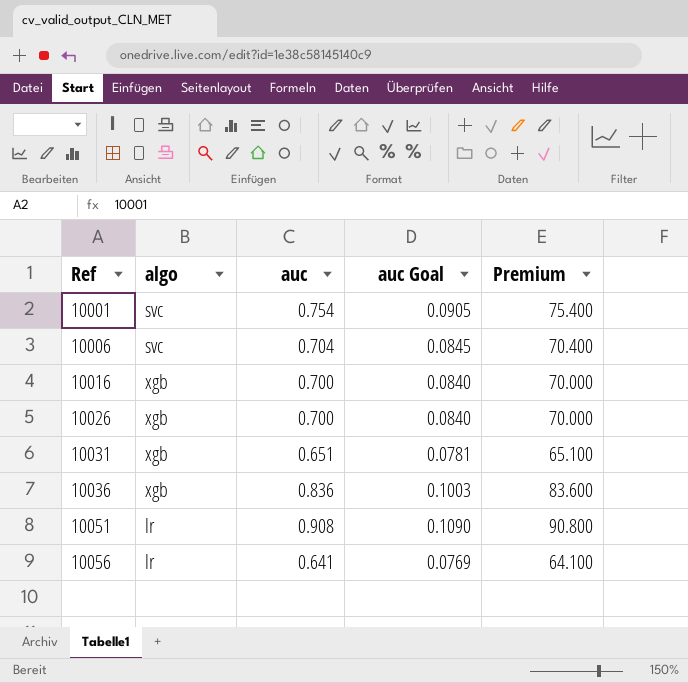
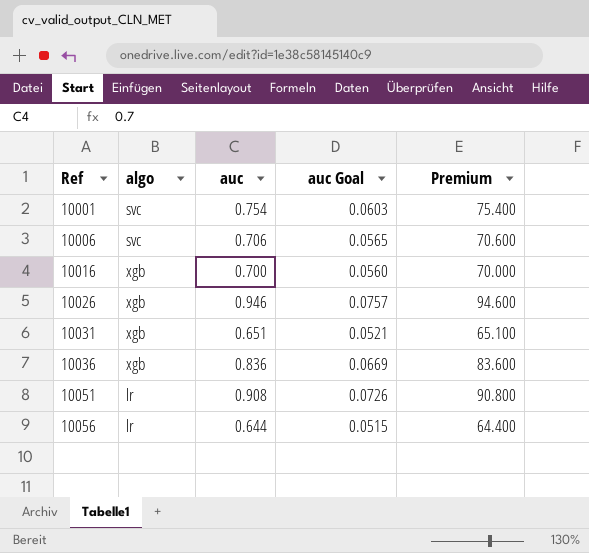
column auc Goal | formula: [auc] * 0.12 -> [auc] * 0.08
10006 | auc: 0.704 -> 0.706
10006 | Premium: 70.400 -> 70.600
10026 | auc: 0.700 -> 0.946
10026 | Premium: 70.000 -> 94.600
10056 | auc: 0.641 -> 0.644
10056 | Premium: 64.100 -> 64.400

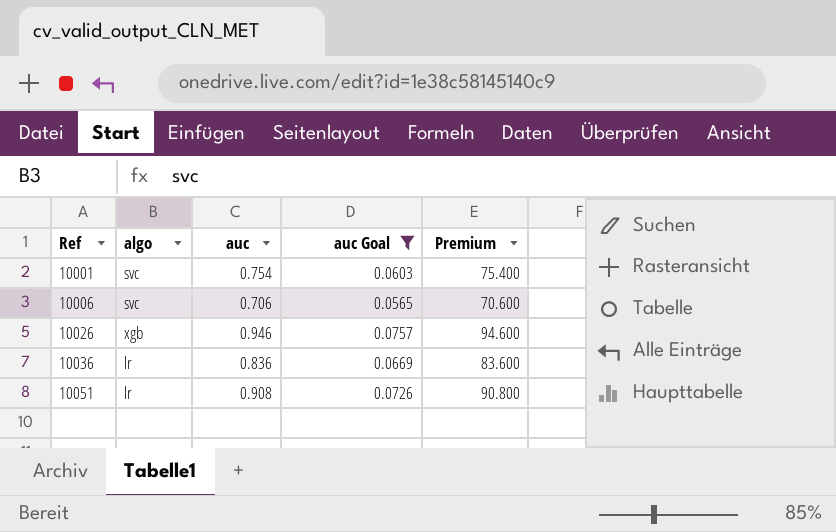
filter: none -> auc Goal >= 0.0565
10036 | algo: xgb -> lr

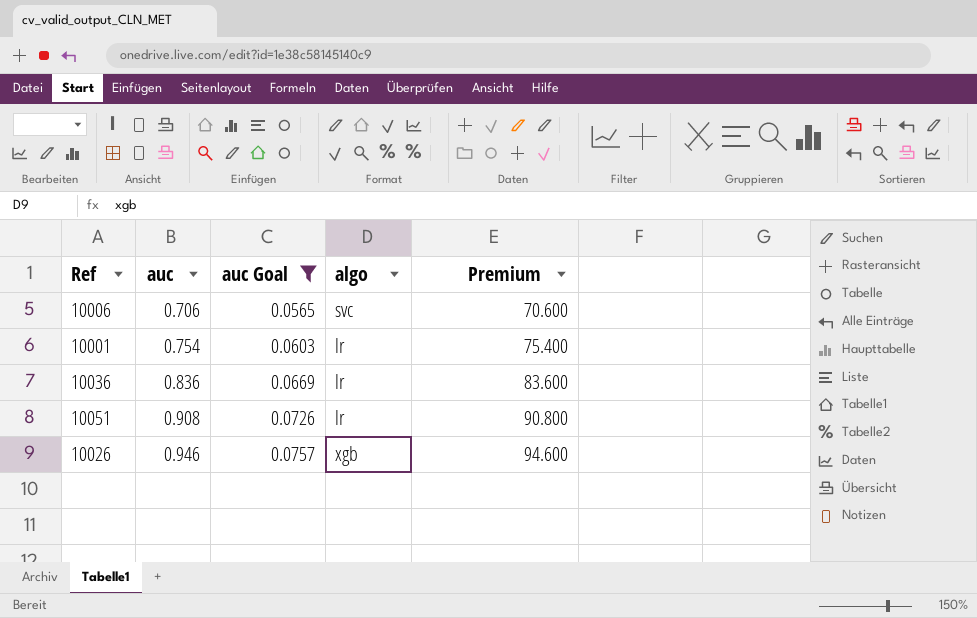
row order: Ref ascending -> auc ascending
column algo | position: 2 -> 4
10001 | algo: svc -> lr

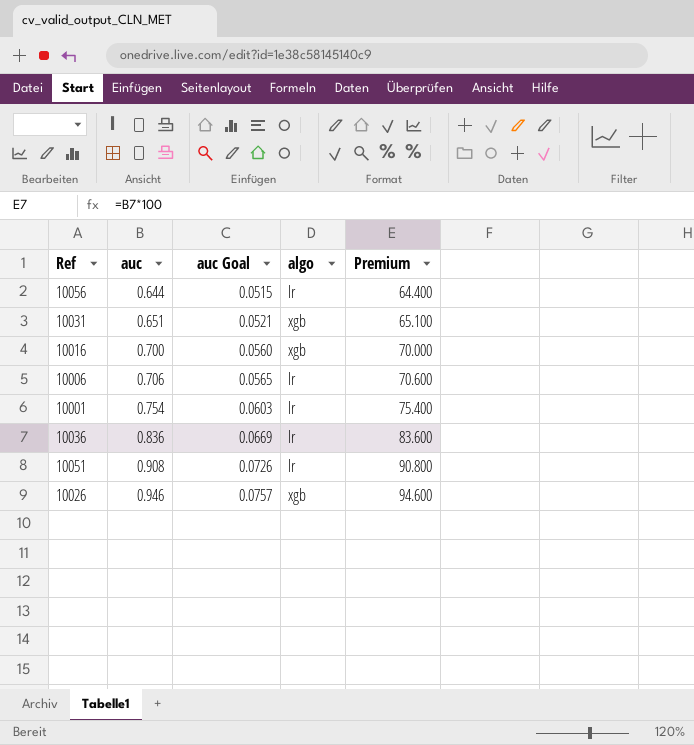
filter: auc Goal >= 0.0565 -> none
10006 | algo: svc -> lr

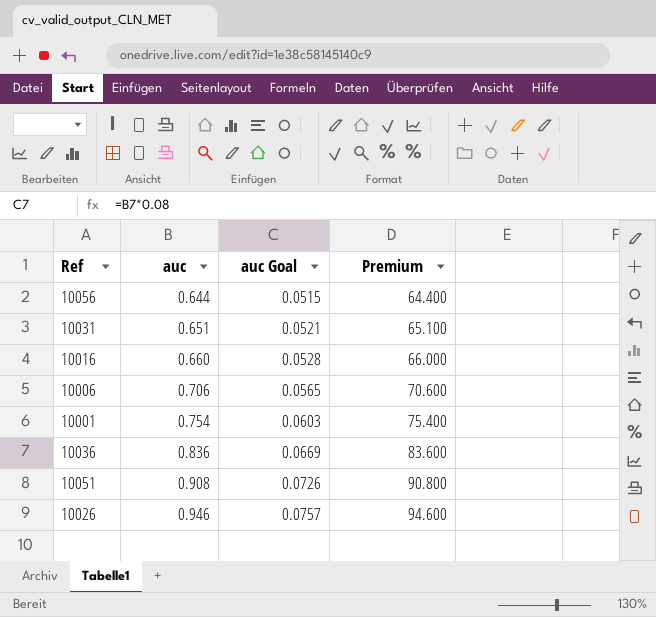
column algo | position: 4 -> none
10016 | auc: 0.700 -> 0.660
10016 | auc Goal: 0.0560 -> 0.0528
10016 | Premium: 70.000 -> 66.000

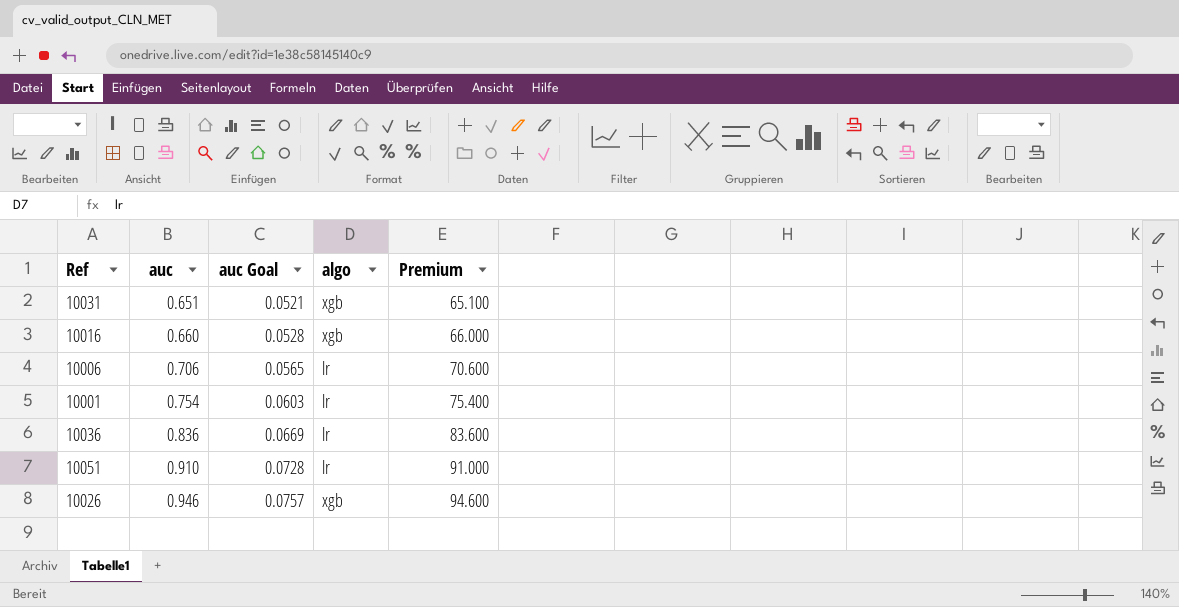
column algo | position: none -> 4
row 10056: 0.644 | 0.0515 | 64.400 -> none
10051 | auc: 0.908 -> 0.910
10051 | auc Goal: 0.0726 -> 0.0728
10051 | Premium: 90.800 -> 91.000

